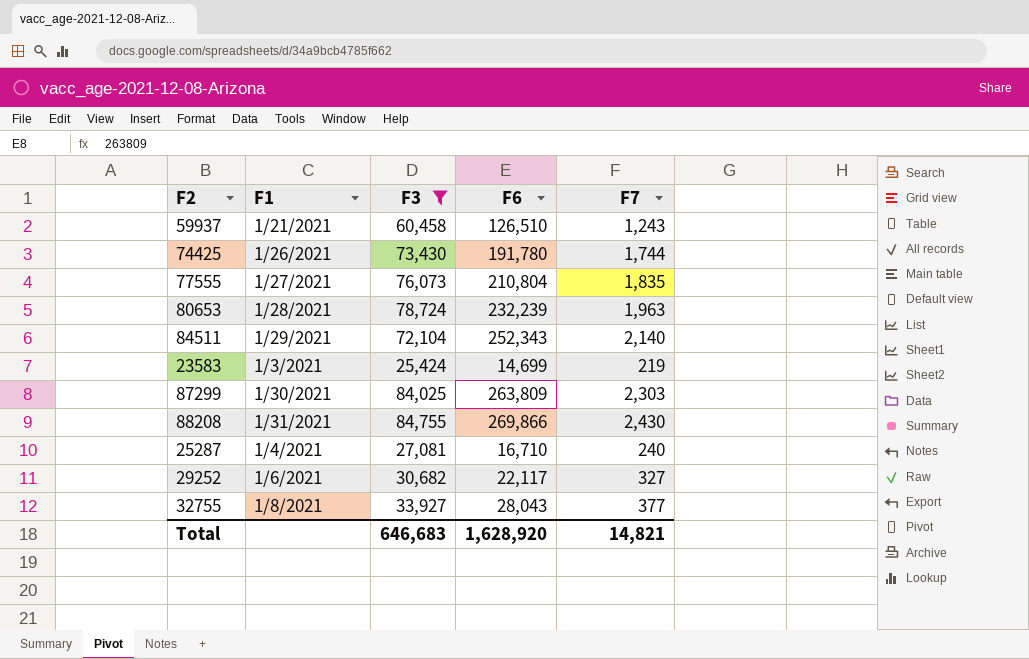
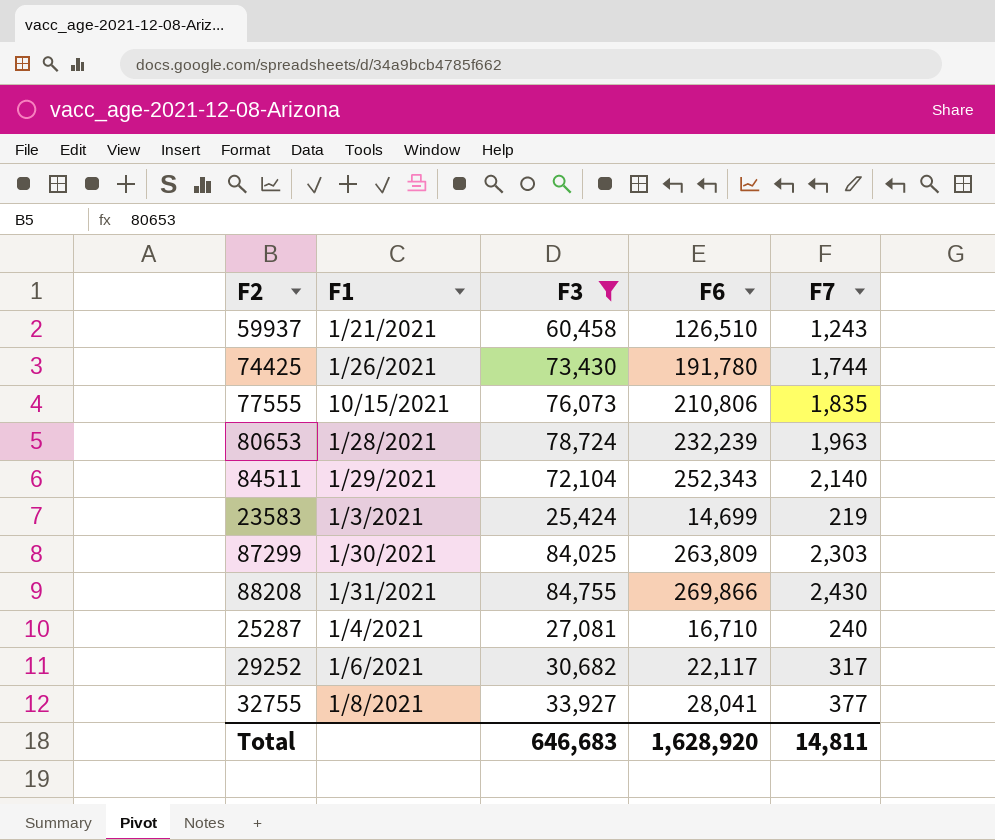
77555 | F1: 1/27/2021 -> 10/15/2021
77555 | F6: 210,804 -> 210,806
29252 | F7: 327 -> 317
32755 | F6: 28,043 -> 28,041
Total | F7: 14,821 -> 14,811

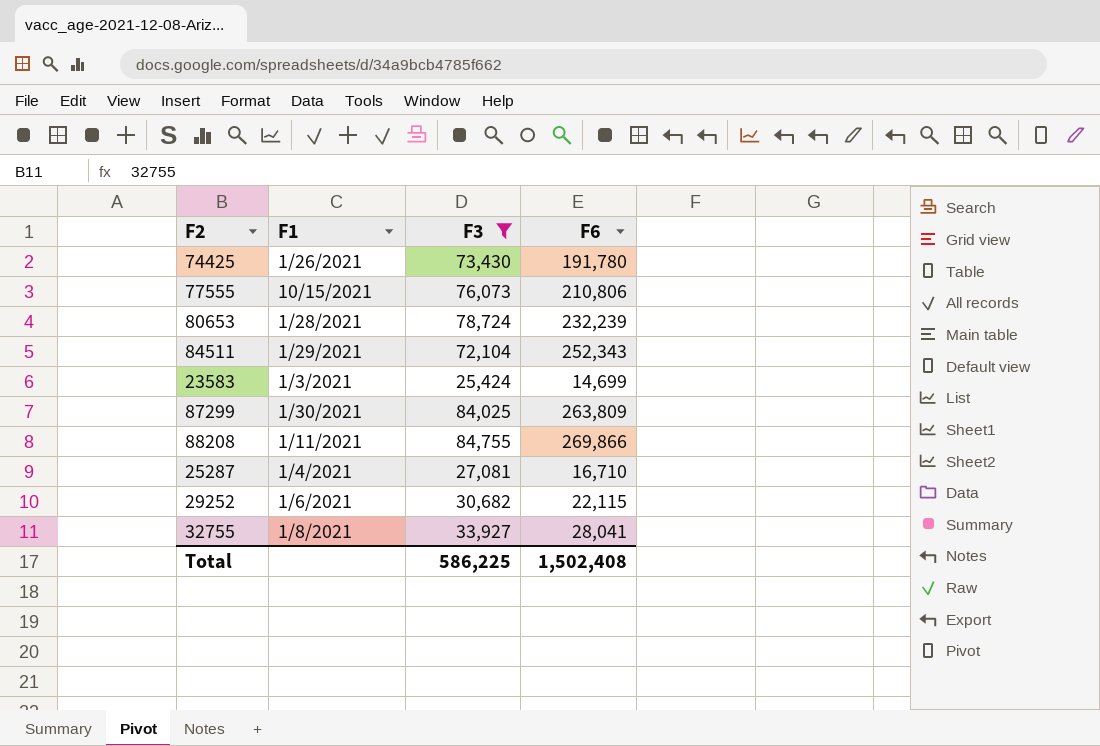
column F7 | position: 5 -> none
row 59937: 1/21/2021 | 60,458 | 126,510 | 1,243 -> none
88208 | F1: 1/31/2021 -> 1/11/2021
29252 | F6: 22,117 -> 22,115
Total | F3: 646,683 -> 586,225
Total | F6: 1,628,920 -> 1,502,408

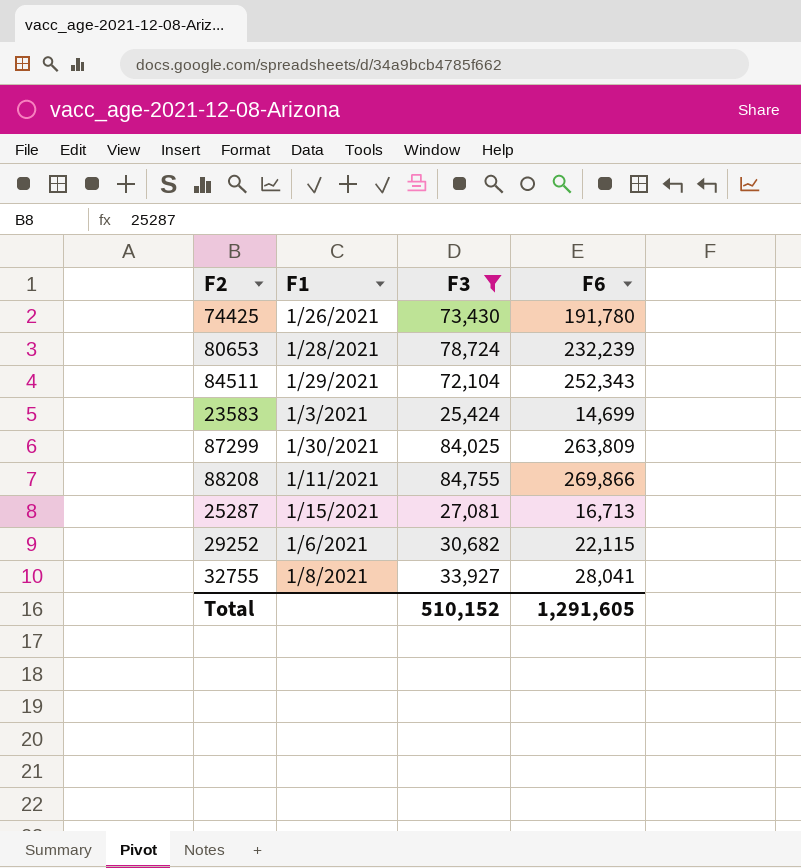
row 77555: 10/15/2021 | 76,073 | 210,806 -> none
25287 | F1: 1/4/2021 -> 1/15/2021
25287 | F6: 16,710 -> 16,713
Total | F3: 586,225 -> 510,152
Total | F6: 1,502,408 -> 1,291,605

